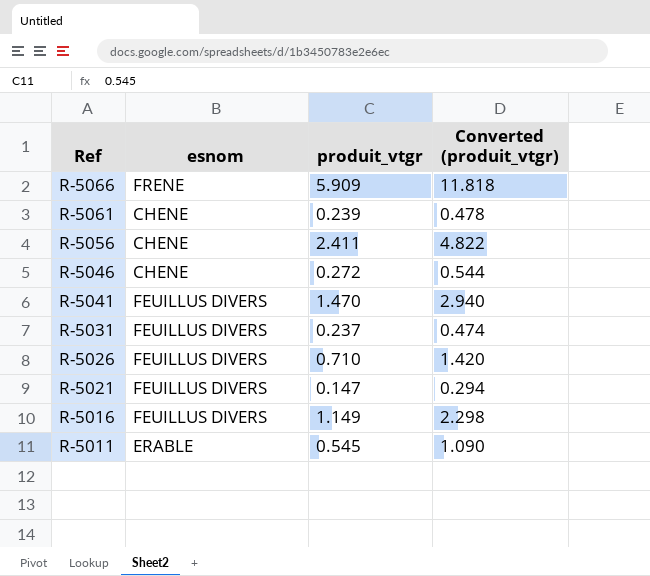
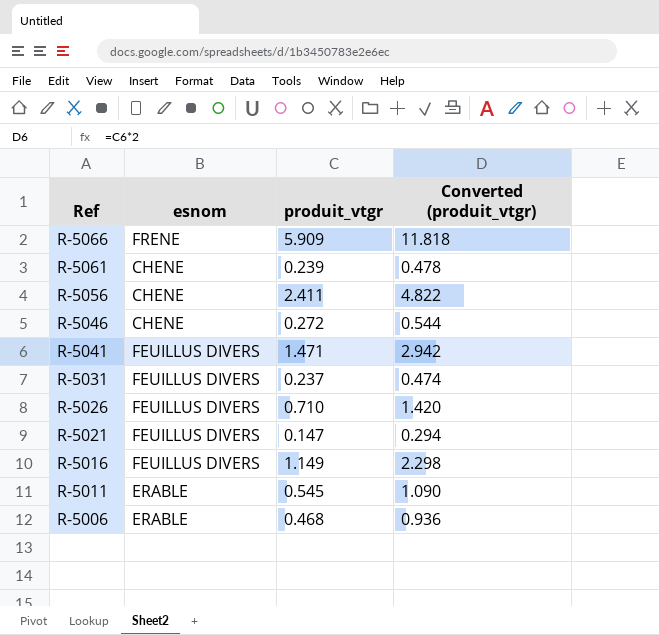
R-5041 | produit_vtgr: 1.470 -> 1.471
R-5041 | Converted (produit_vtgr): 2.940 -> 2.942
row R-5006: none -> ERABLE | 0.468 | 0.936

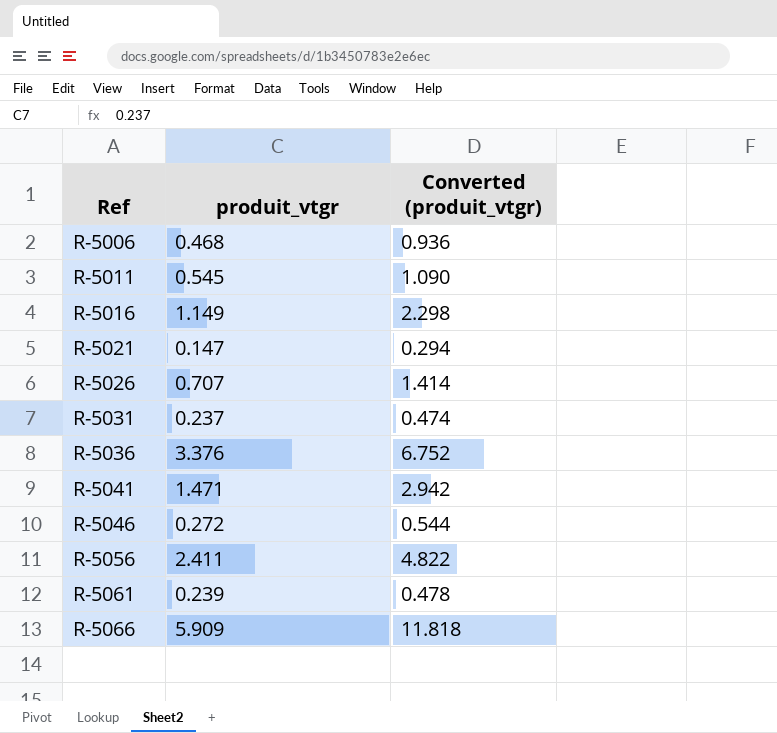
row order: Ref descending -> Ref ascending
column esnom | position: 2 -> none
R-5026 | produit_vtgr: 0.710 -> 0.707
R-5026 | Converted (produit_vtgr): 1.420 -> 1.414
row R-5036: none -> 3.376 | 6.752

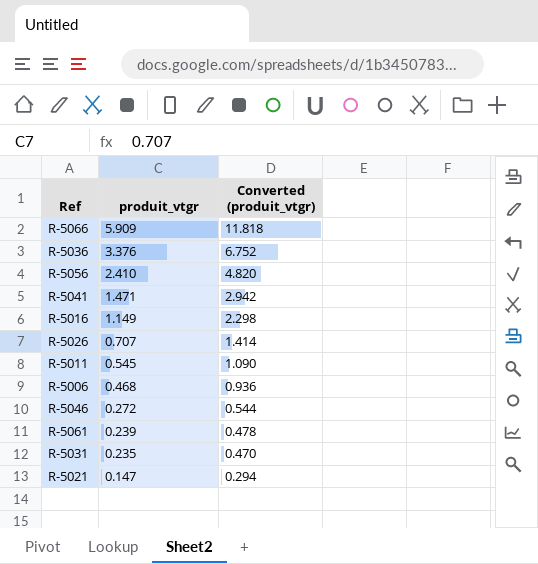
row order: Ref ascending -> produit_vtgr descending
R-5056 | produit_vtgr: 2.411 -> 2.410
R-5056 | Converted (produit_vtgr): 4.822 -> 4.820
R-5031 | produit_vtgr: 0.237 -> 0.235
R-5031 | Converted (produit_vtgr): 0.474 -> 0.470

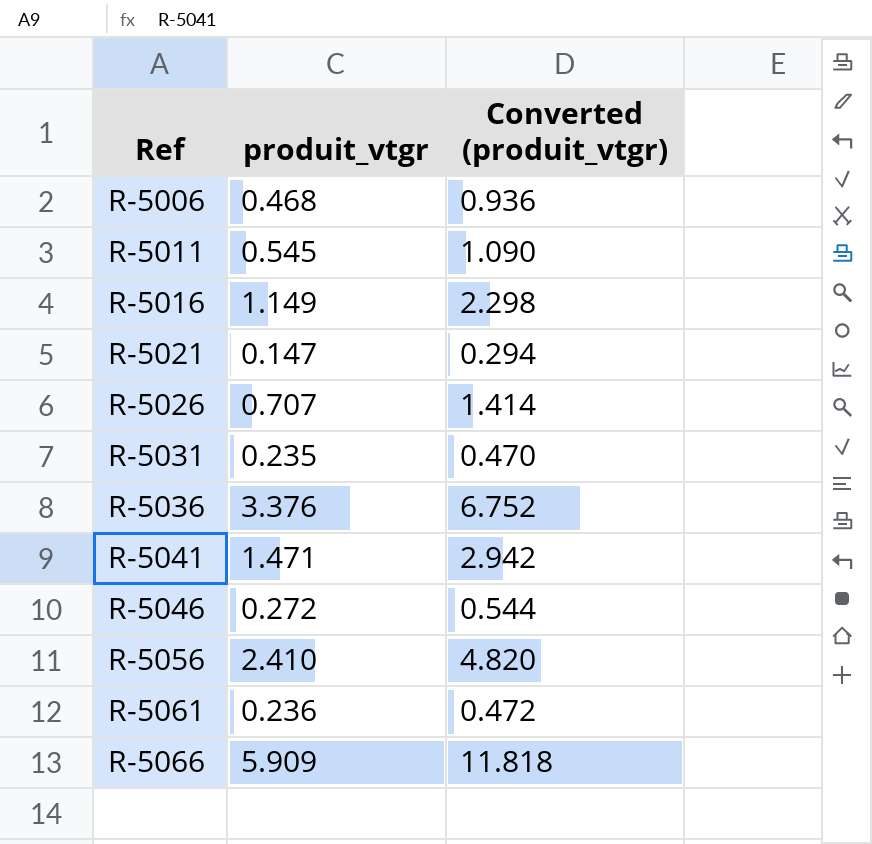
row order: produit_vtgr descending -> Ref ascending
R-5061 | produit_vtgr: 0.239 -> 0.236
R-5061 | Converted (produit_vtgr): 0.478 -> 0.472

